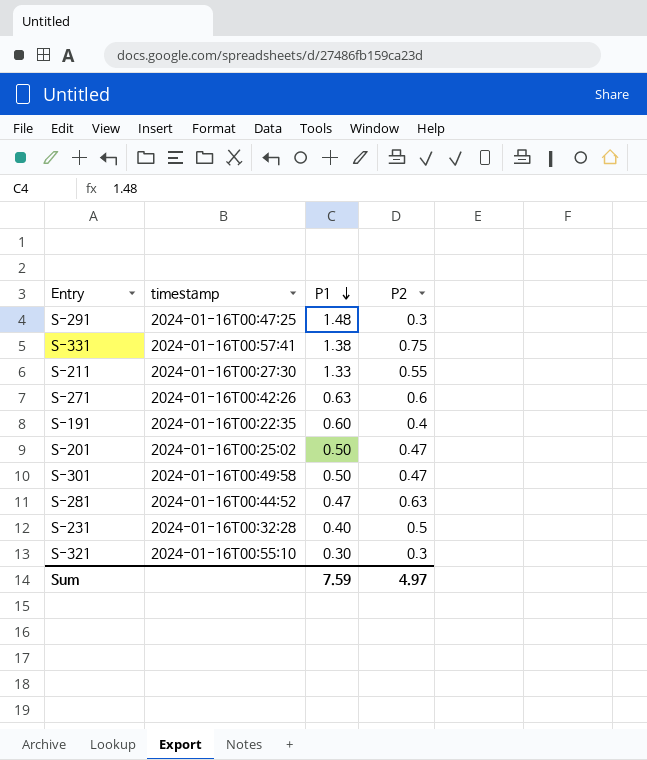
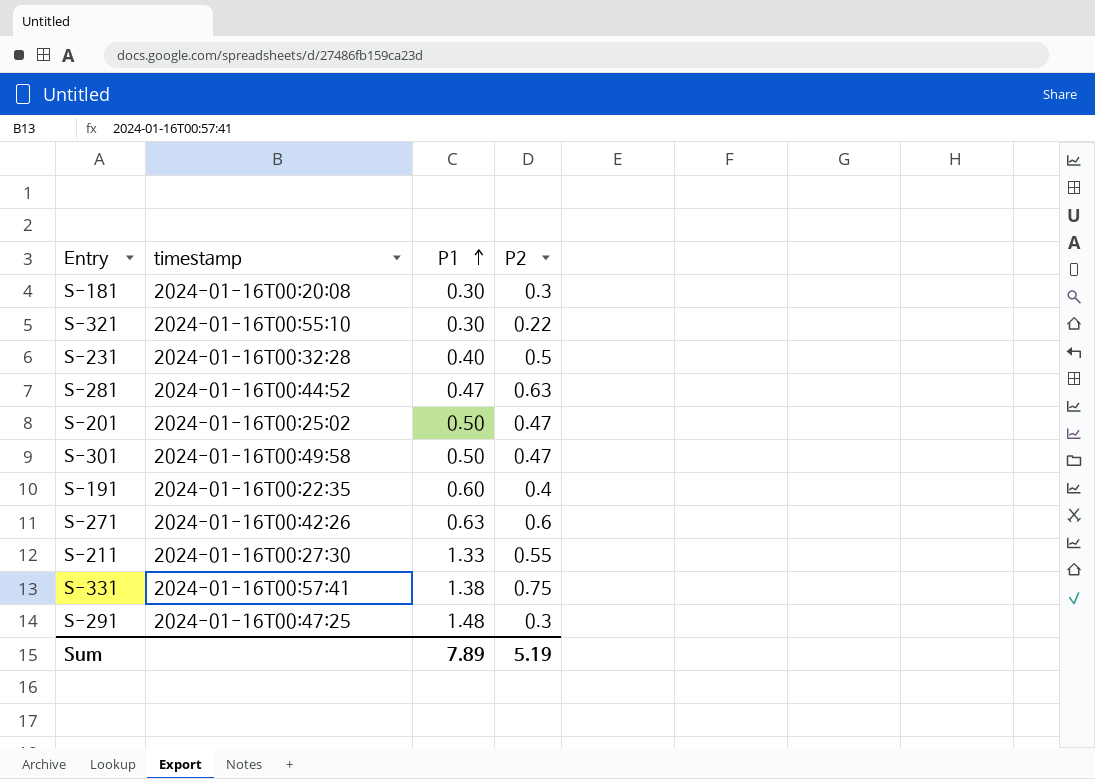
row order: P1 descending -> P1 ascending
row S-181: none -> 2024-01-16T00:20:08 | 0.30 | 0.3
S-321 | P2: 0.3 -> 0.22
Sum | P1: 7.59 -> 7.89
Sum | P2: 4.97 -> 5.19

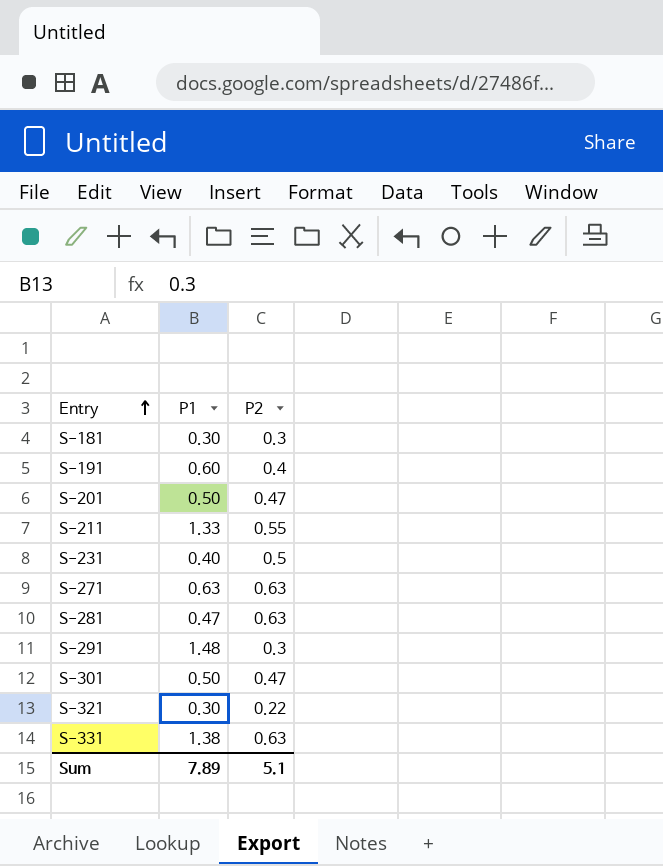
row order: P1 ascending -> Entry ascending
column timestamp | position: 2 -> none
S-271 | P2: 0.6 -> 0.63
S-331 | P2: 0.75 -> 0.63
Sum | P2: 5.19 -> 5.1

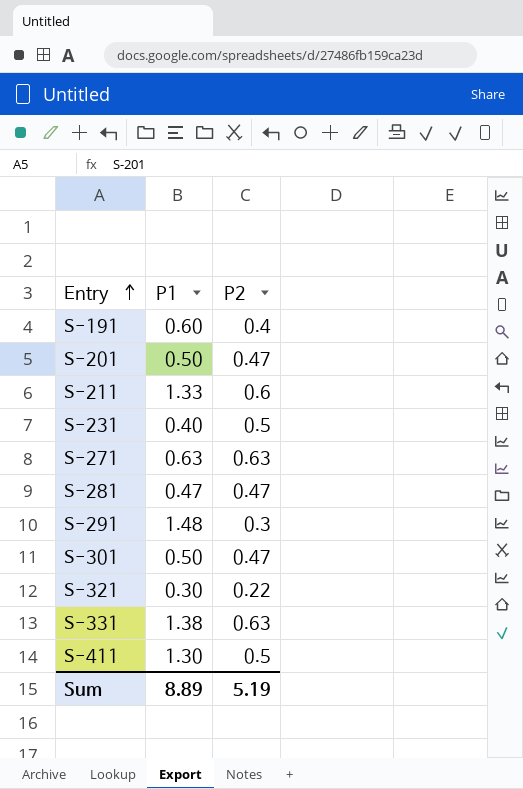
row S-181: 0.30 | 0.3 -> none
S-211 | P2: 0.55 -> 0.6
S-281 | P2: 0.63 -> 0.47
row S-411: none -> 1.30 | 0.5
Sum | P1: 7.89 -> 8.89
Sum | P2: 5.1 -> 5.19

